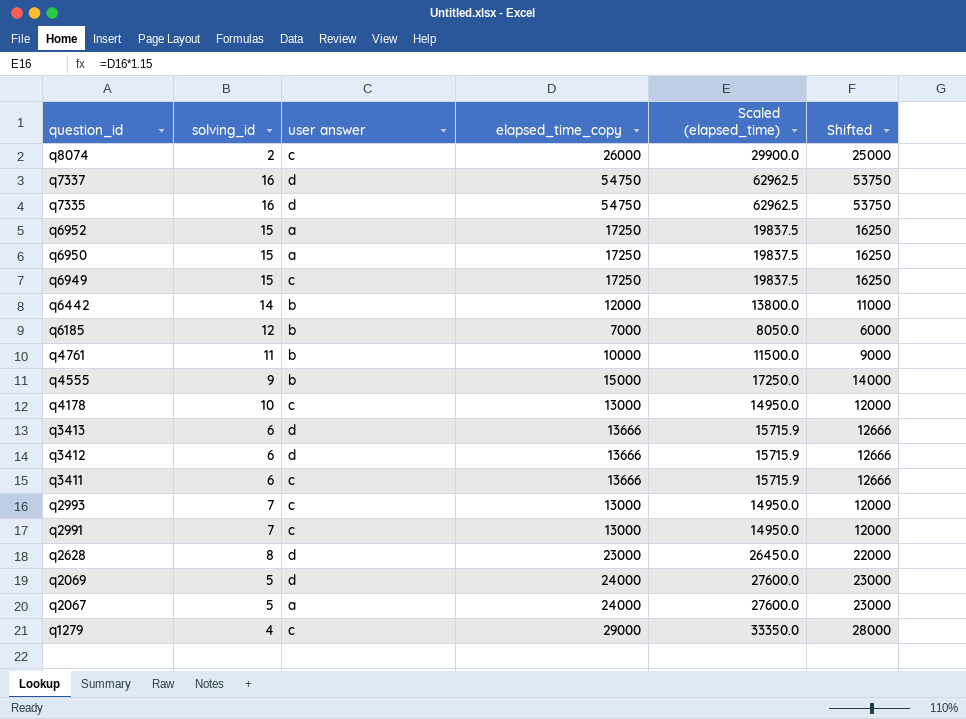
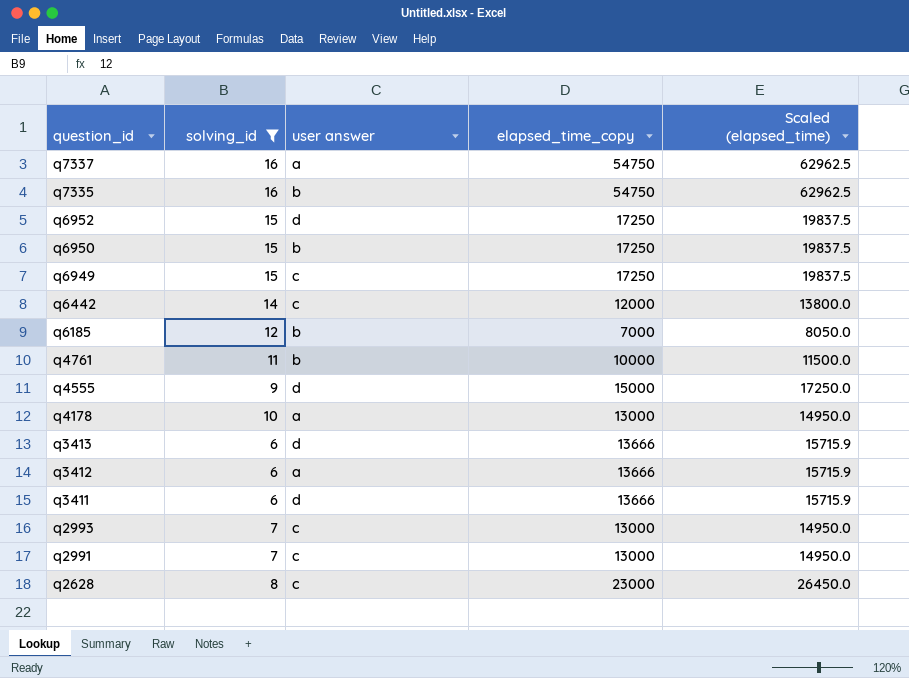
filter: none -> solving_id >= 6
column Shifted | formula: [elapsed_time_copy] - 1000 -> none
q7337 | user answer: d -> a
q7335 | user answer: d -> b
q6952 | user answer: a -> d
q6950 | user answer: a -> b
q6442 | user answer: b -> c
q4555 | user answer: b -> d
q4178 | user answer: c -> a
q3412 | user answer: d -> a
q3411 | user answer: c -> d
q2628 | user answer: d -> c

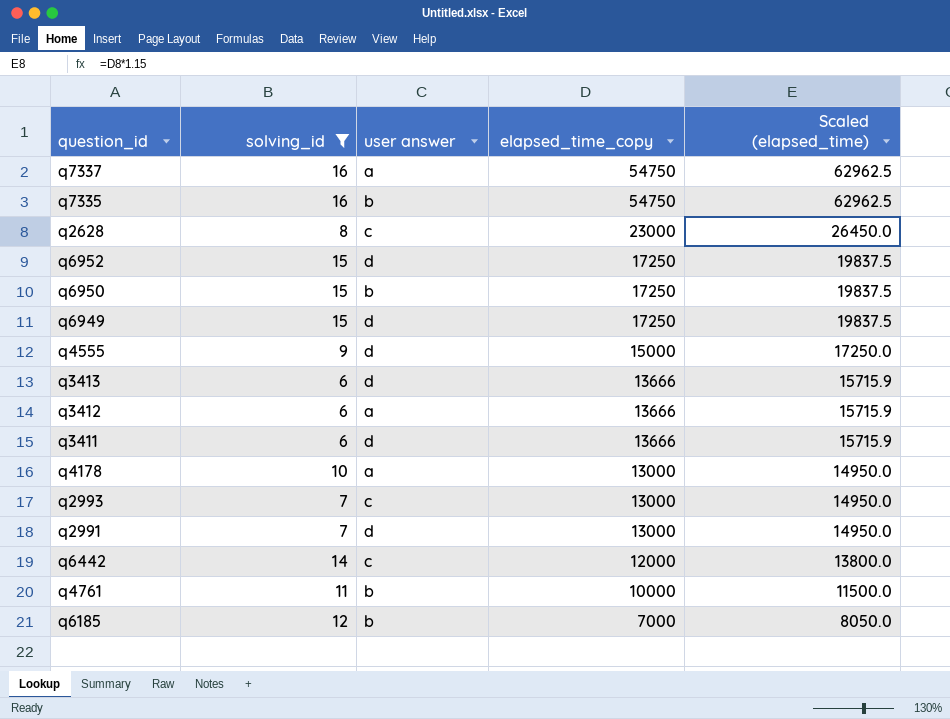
row order: question_id descending -> elapsed_time_copy descending
q6949 | user answer: c -> d
q2991 | user answer: c -> d

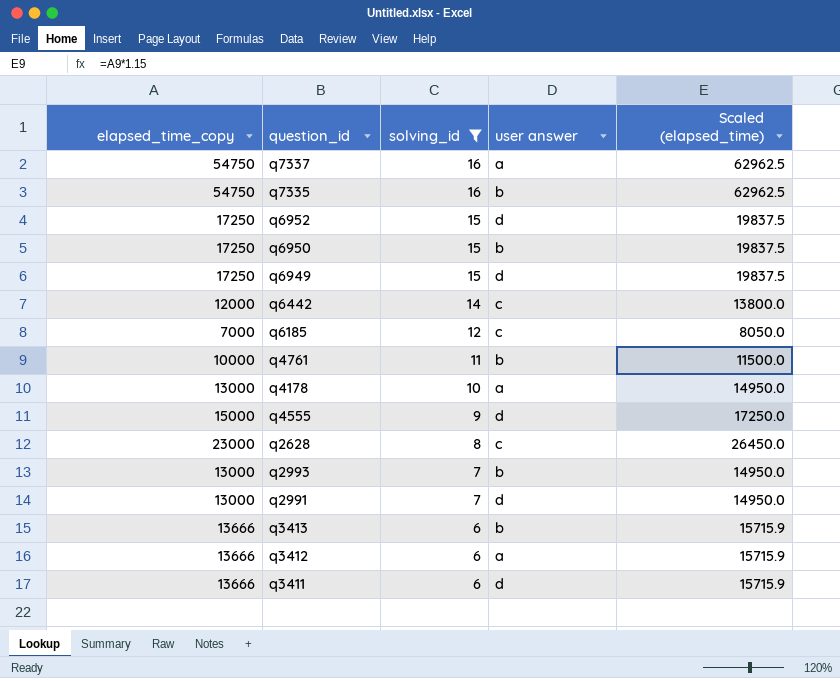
row order: elapsed_time_copy descending -> solving_id descending
column elapsed_time_copy | position: 4 -> 1
q6185 | user answer: b -> c
q2993 | user answer: c -> b
q3413 | user answer: d -> b

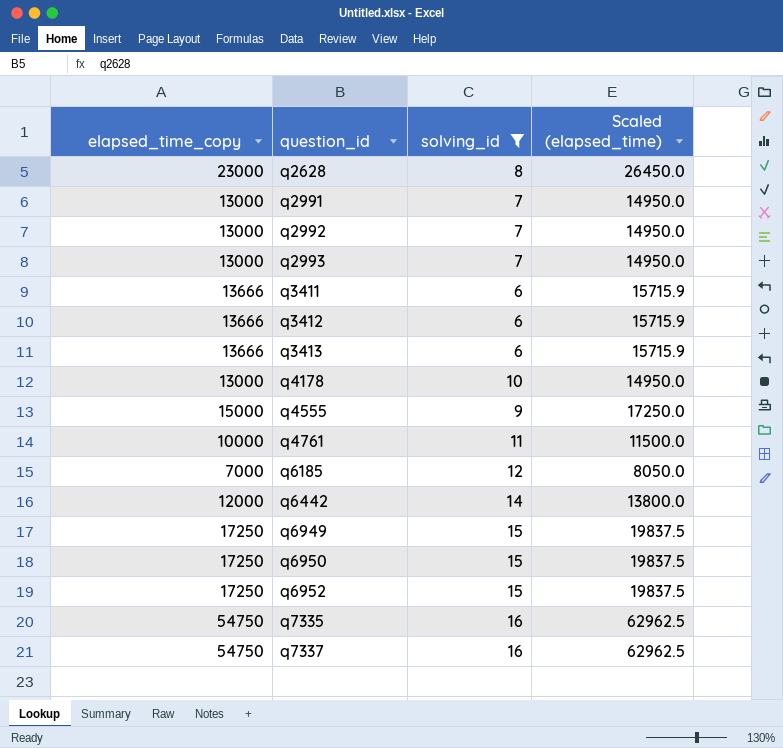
row order: solving_id descending -> question_id ascending
column user answer | position: 4 -> none
row q2992: none -> 13000 | 7 | 14950.0

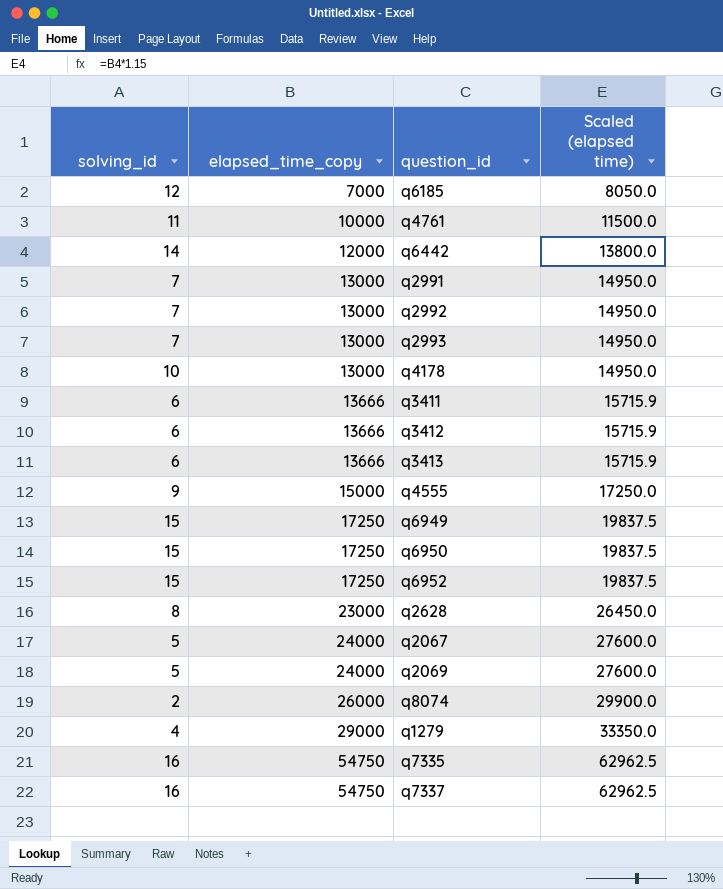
filter: solving_id >= 6 -> none
row order: question_id ascending -> elapsed_time_copy ascending
column solving_id | position: 3 -> 1
column name: Scaled (elapsed_time) -> Scaled (elapsed time)

